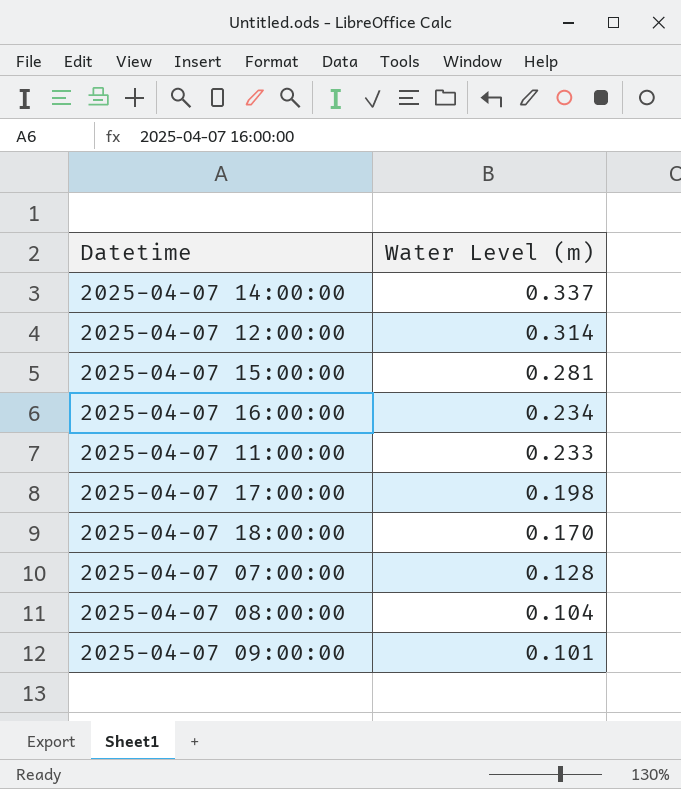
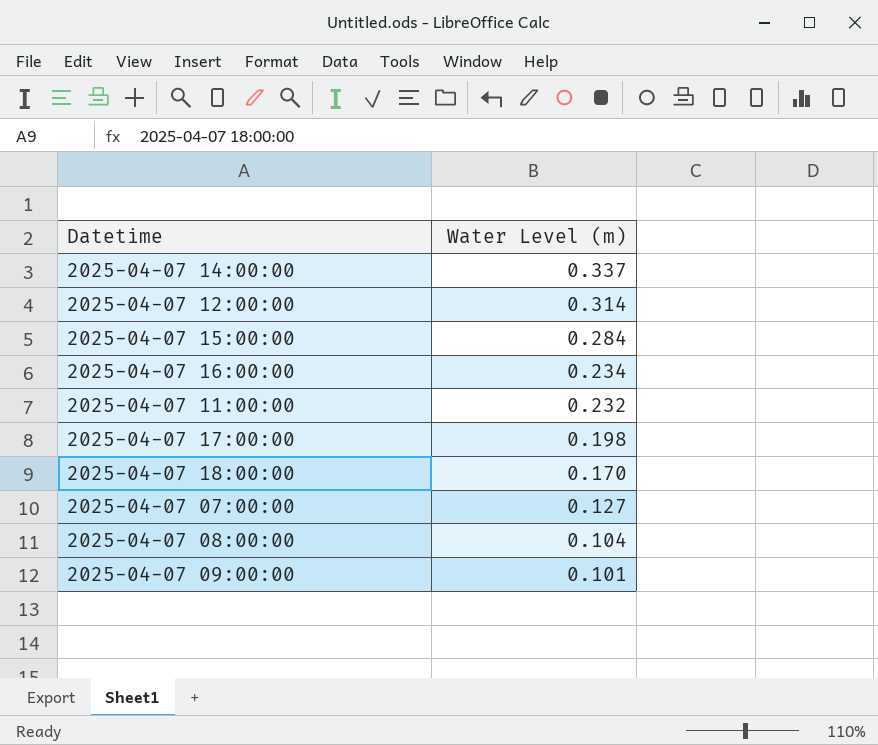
2025-04-07 15:00:00 | Water Level (m): 0.281 -> 0.284
2025-04-07 11:00:00 | Water Level (m): 0.233 -> 0.232
2025-04-07 07:00:00 | Water Level (m): 0.128 -> 0.127

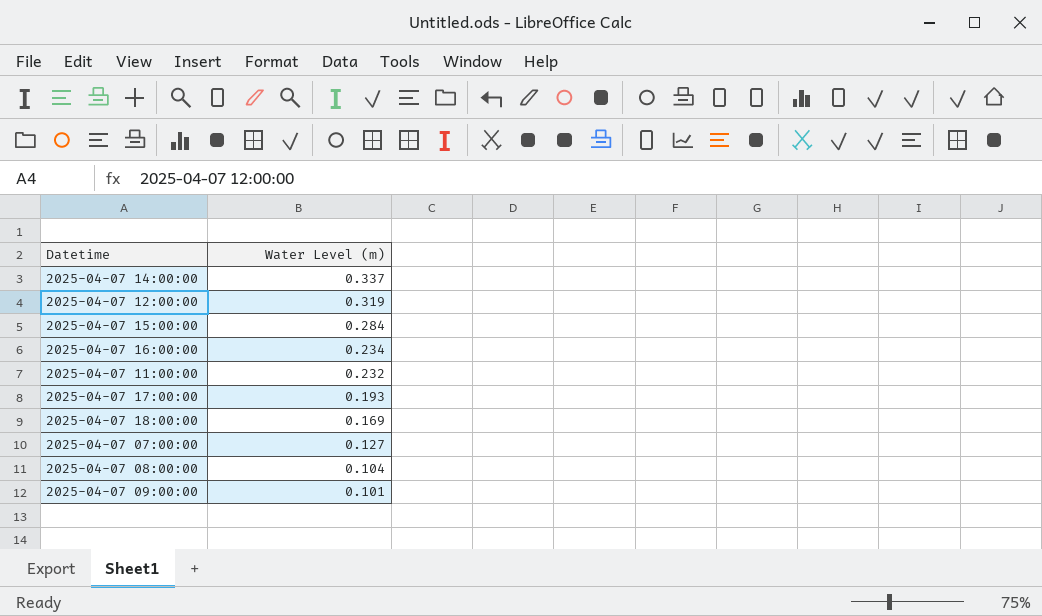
2025-04-07 12:00:00 | Water Level (m): 0.314 -> 0.319
2025-04-07 17:00:00 | Water Level (m): 0.198 -> 0.193
2025-04-07 18:00:00 | Water Level (m): 0.170 -> 0.169

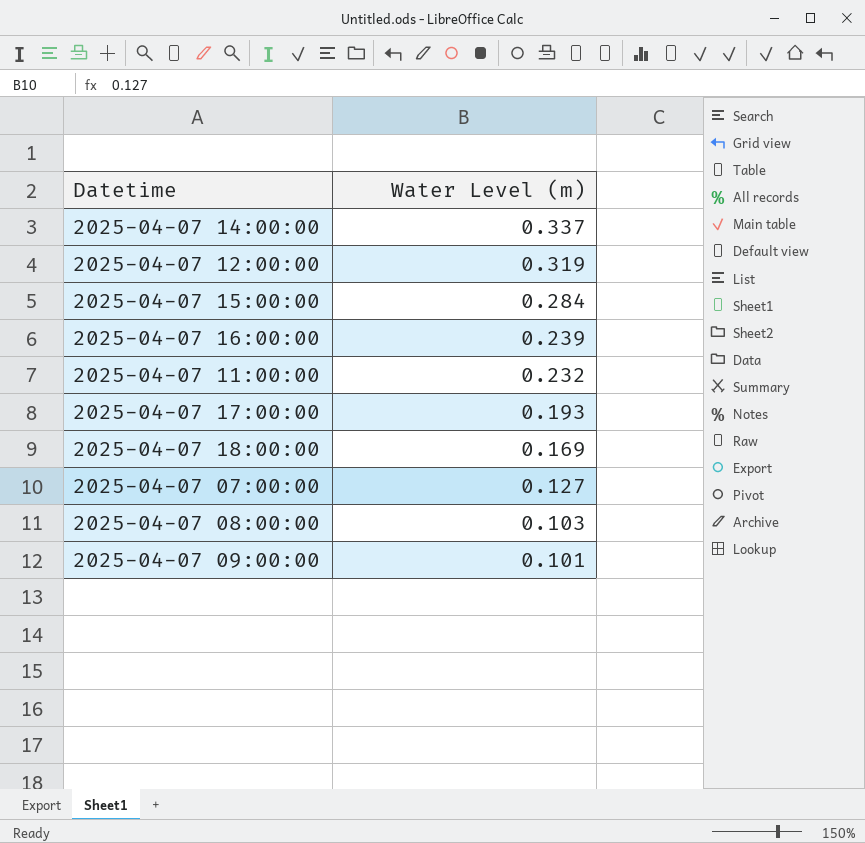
2025-04-07 16:00:00 | Water Level (m): 0.234 -> 0.239
2025-04-07 08:00:00 | Water Level (m): 0.104 -> 0.103

